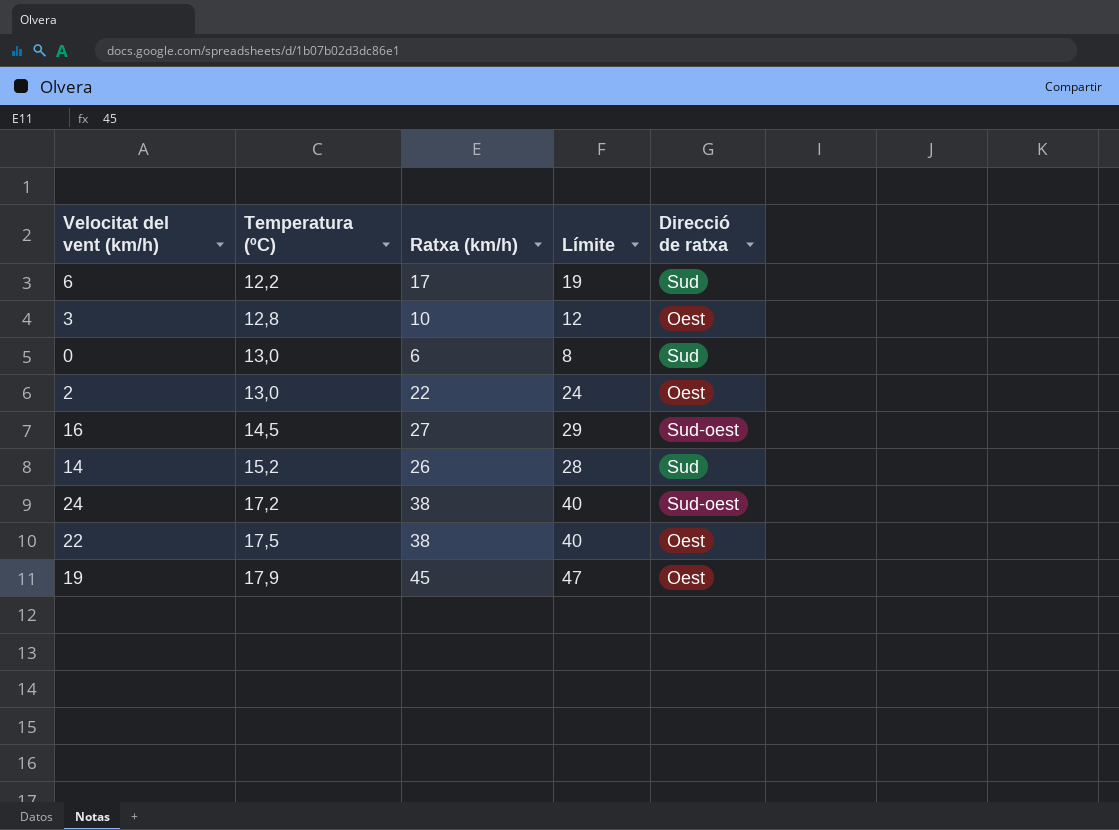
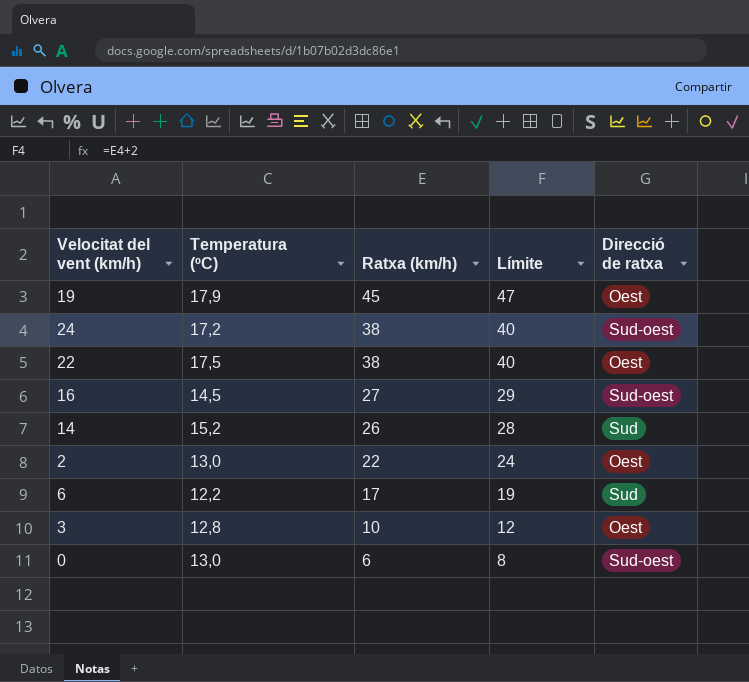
row order: Temperatura (ºC) ascending -> Ratxa (km/h) descending
0 | Direcció de ratxa: Sud -> Sud-oest

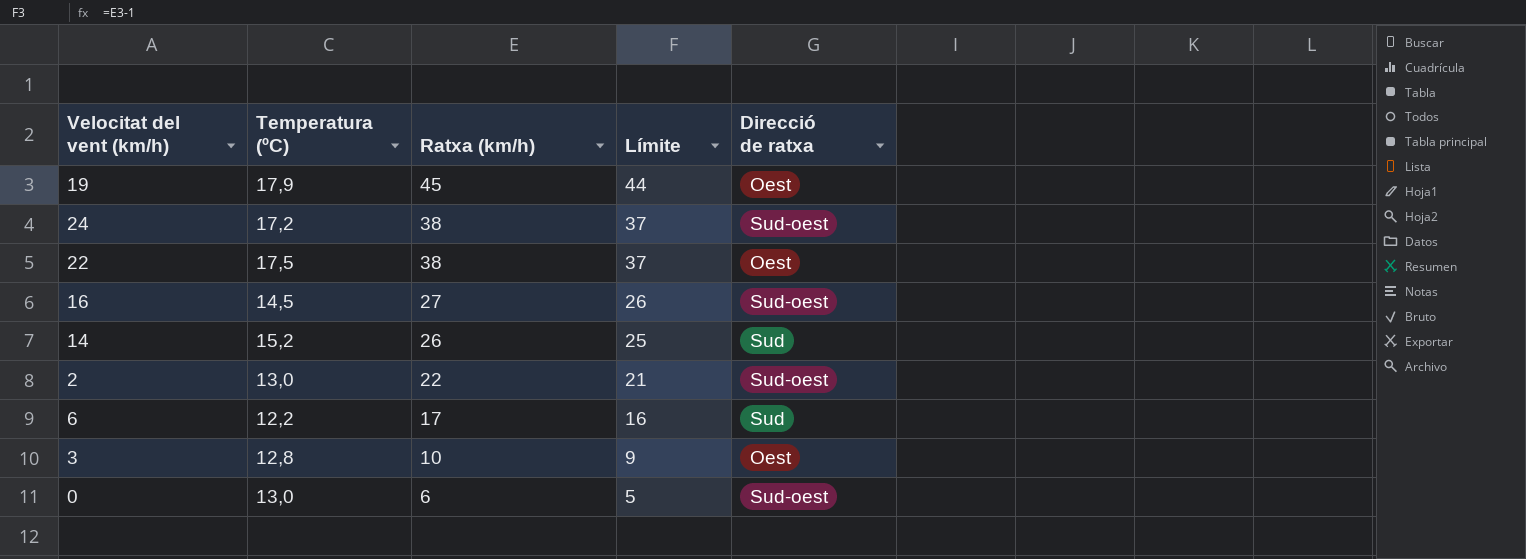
column Límite | formula: [Ratxa (km/h)] + 2 -> [Ratxa (km/h)] - 1
2 | Direcció de ratxa: Oest -> Sud-oest

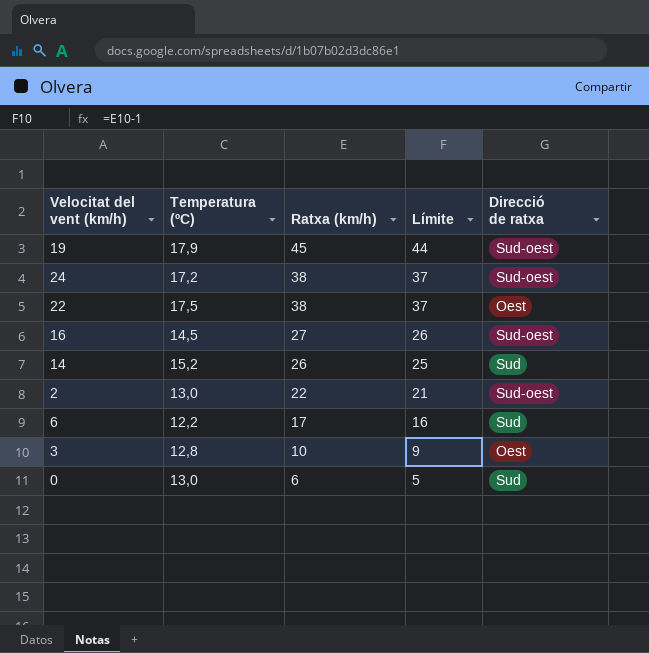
19 | Direcció de ratxa: Oest -> Sud-oest
0 | Direcció de ratxa: Sud-oest -> Sud

